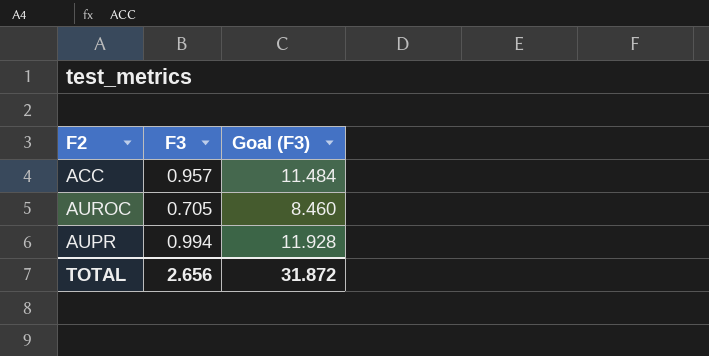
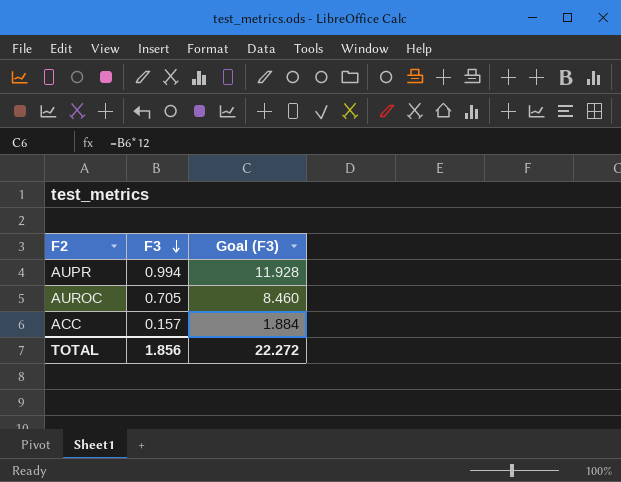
row order: none -> F3 descending
ACC | F3: 0.957 -> 0.157
ACC | Goal (F3): 11.484 -> 1.884
TOTAL | F3: 2.656 -> 1.856
TOTAL | Goal (F3): 31.872 -> 22.272

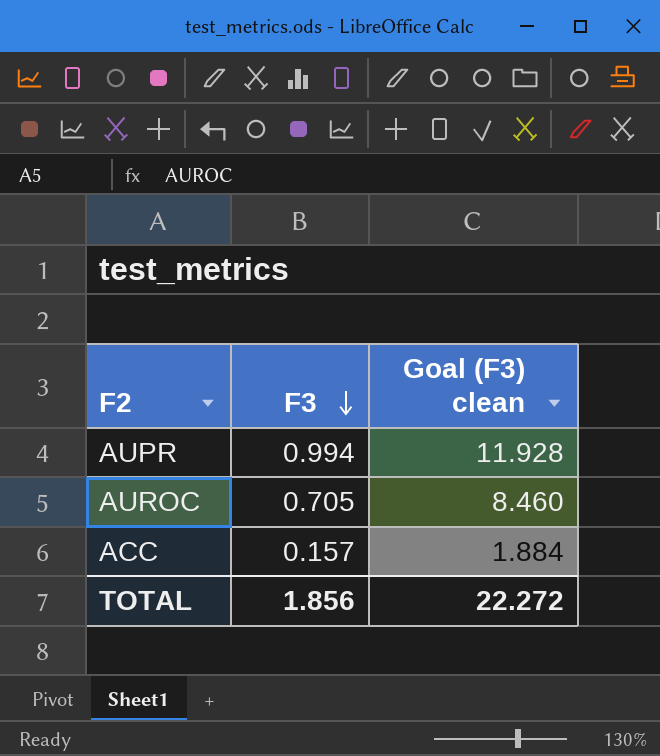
column name: Goal (F3) -> Goal (F3) clean

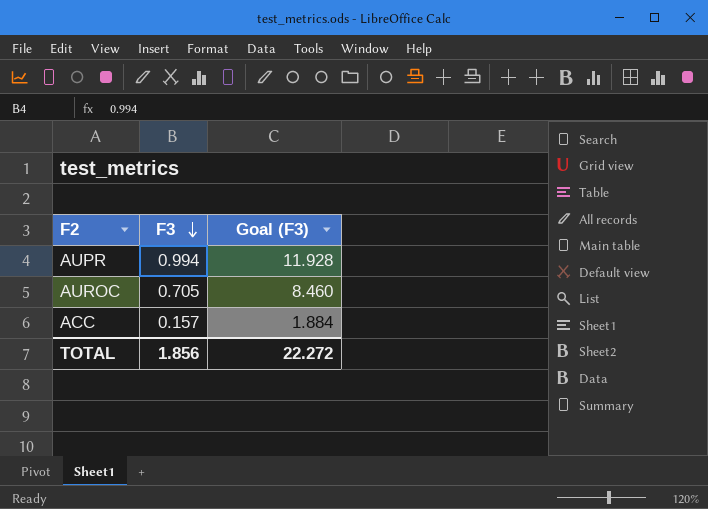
column name: Goal (F3) clean -> Goal (F3)

